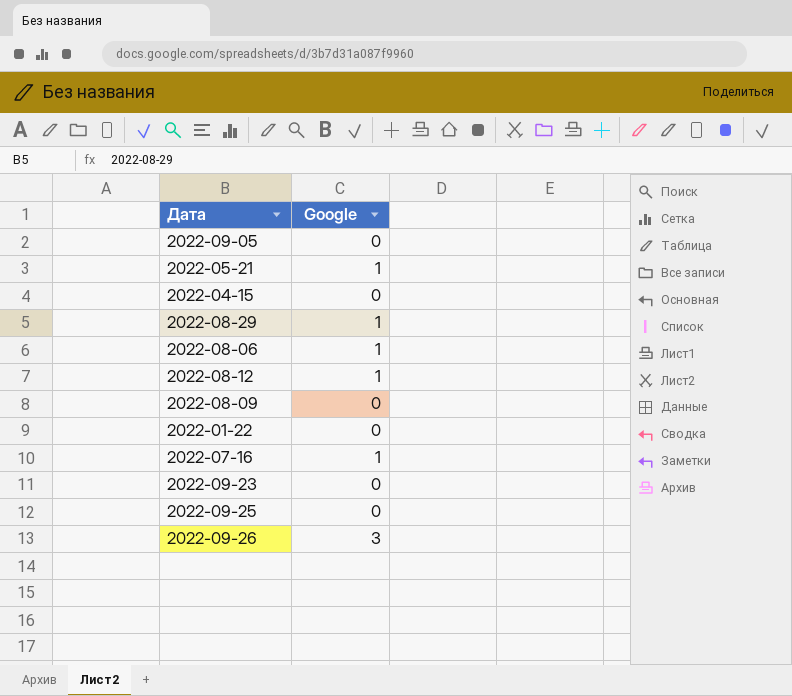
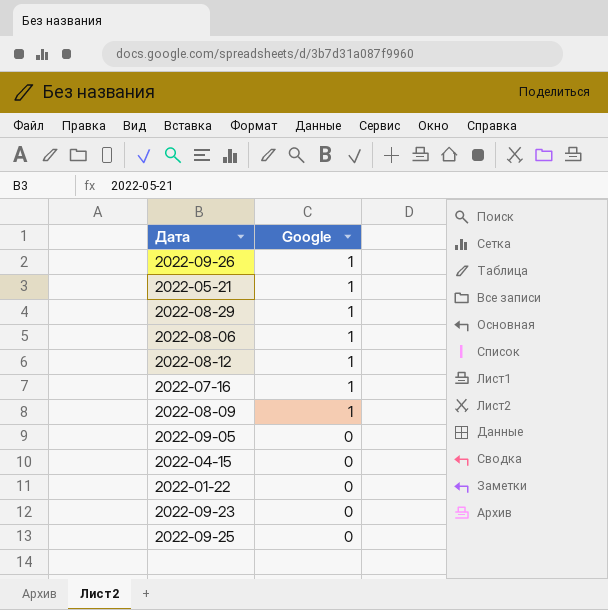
row order: none -> Google descending
2022-09-26 | Google: 3 -> 1
2022-08-09 | Google: 0 -> 1

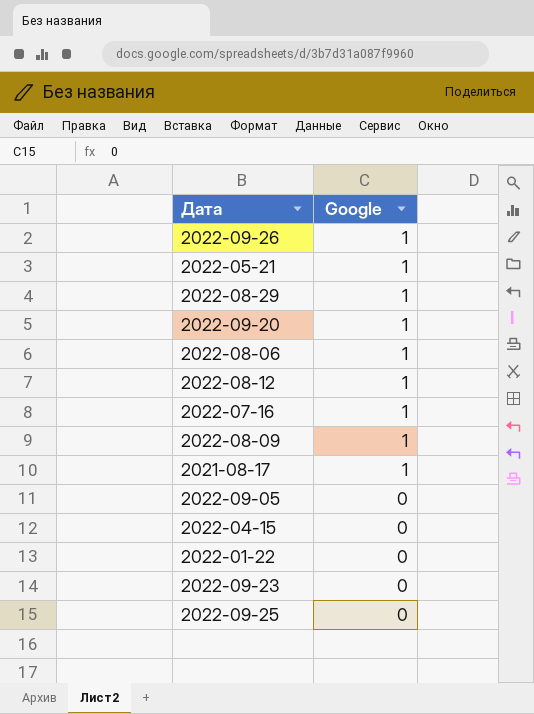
row 2022-09-20: none -> 1
row 2021-08-17: none -> 1

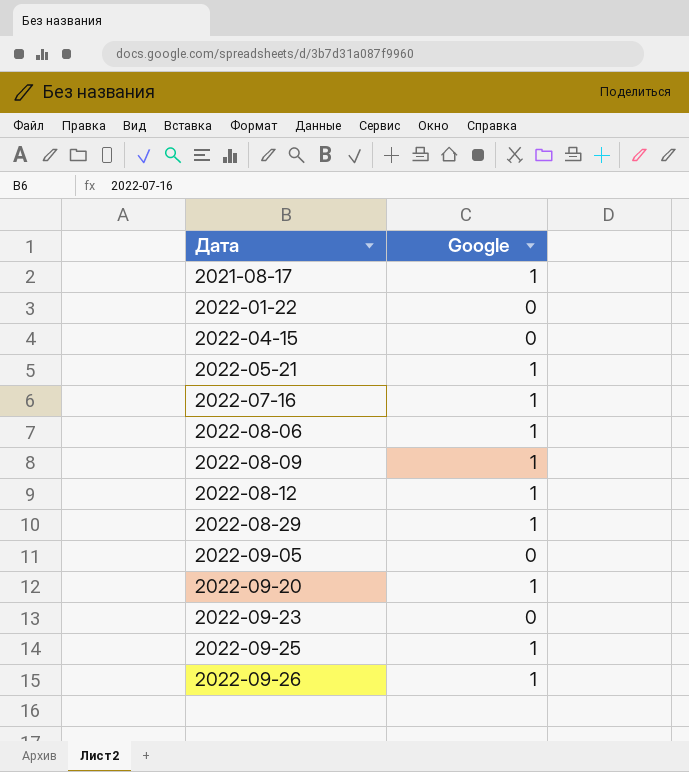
row order: Google descending -> Дата ascending
2022-09-25 | Google: 0 -> 1

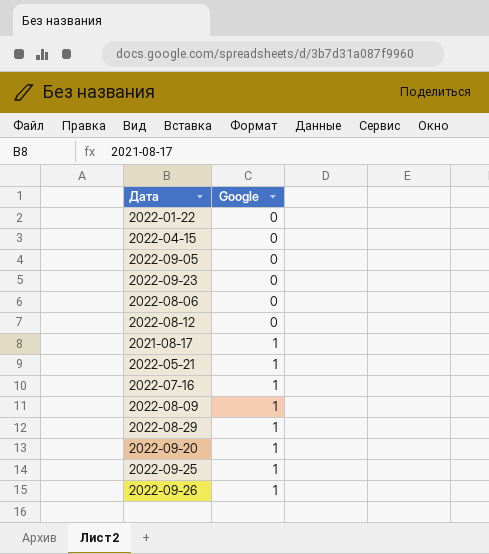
row order: Дата ascending -> Google ascending
2022-08-06 | Google: 1 -> 0
2022-08-12 | Google: 1 -> 0

